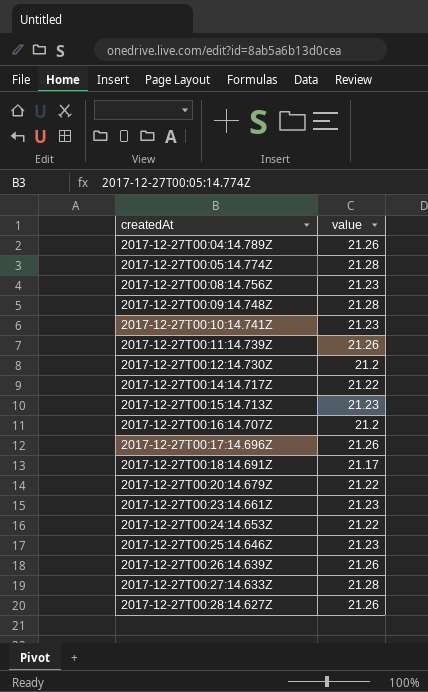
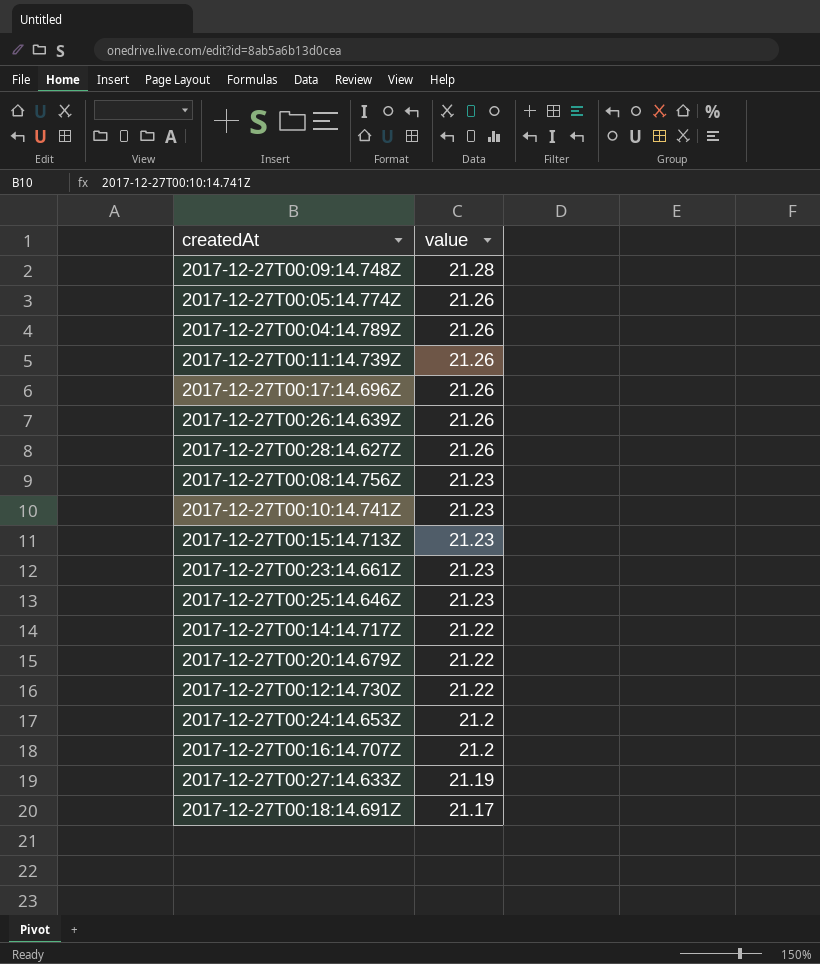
row order: createdAt ascending -> value descending
2017-12-27T00:05:14.774Z | value: 21.28 -> 21.26
2017-12-27T00:12:14.730Z | value: 21.2 -> 21.22
2017-12-27T00:24:14.653Z | value: 21.22 -> 21.2
2017-12-27T00:27:14.633Z | value: 21.28 -> 21.19

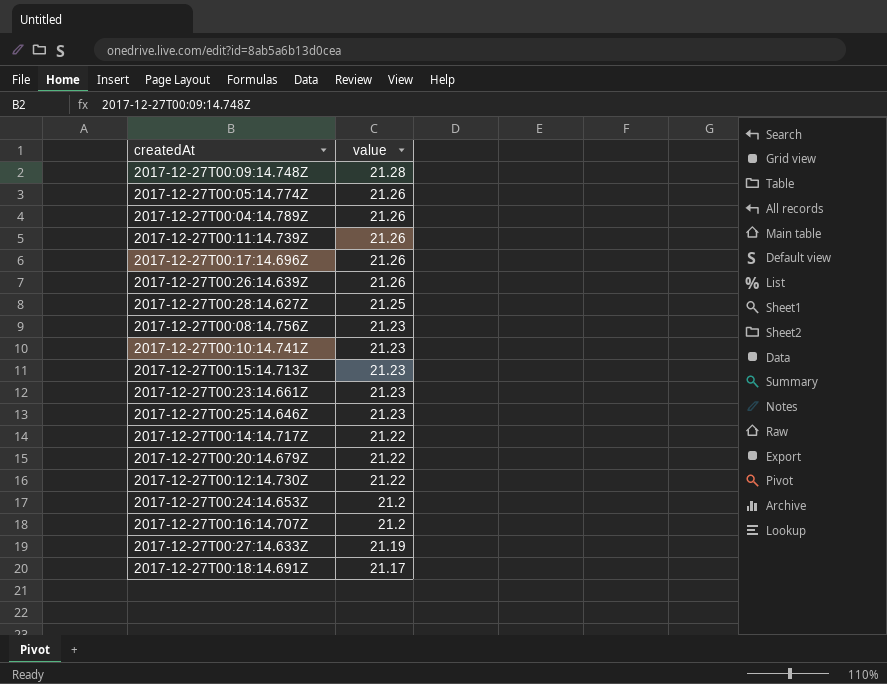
2017-12-27T00:28:14.627Z | value: 21.26 -> 21.25

